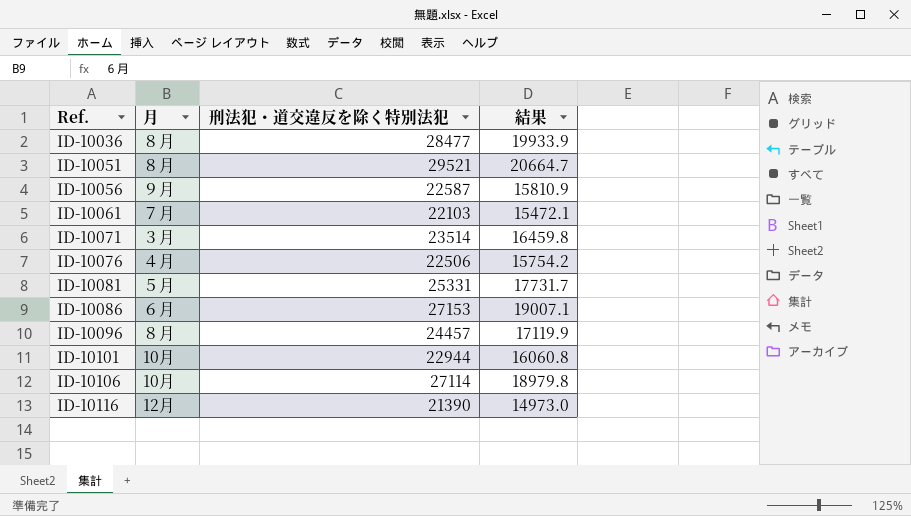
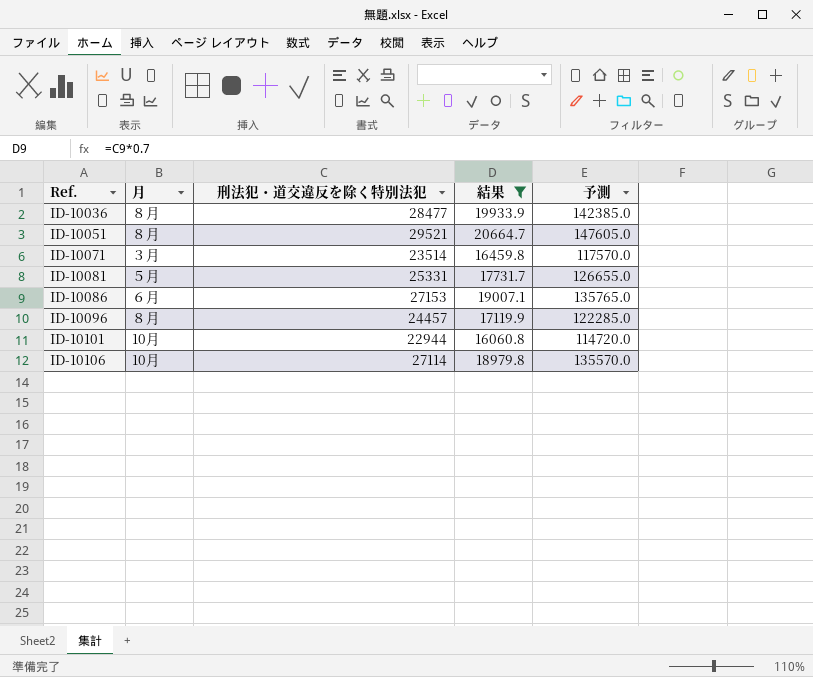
filter: none -> 結果 >= 16060.8
column 予測 | formula: none -> [刑法犯・道交違反を除く特別法犯] * 5

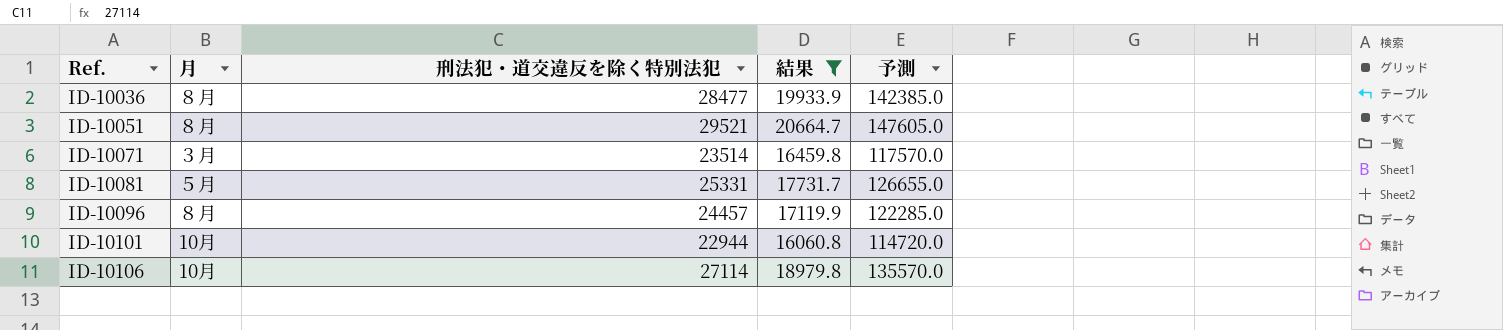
row ID-10086: ６月 | 27153 | 19007.1 | 135765.0 -> none

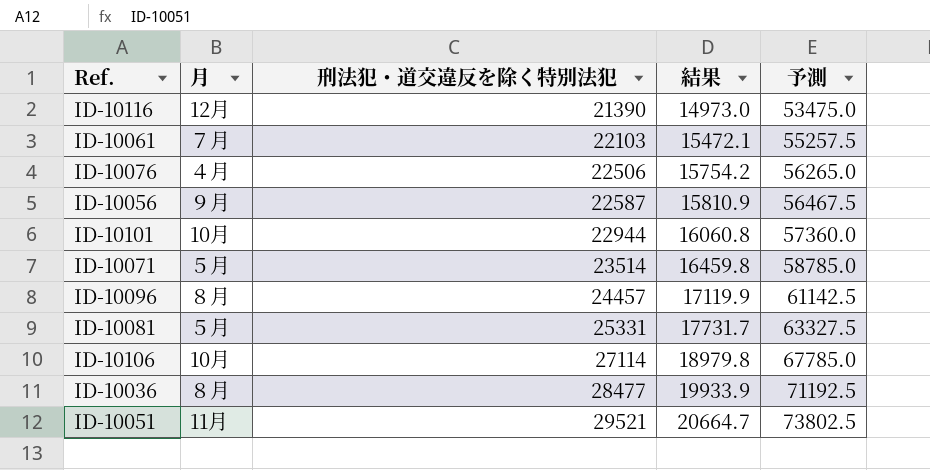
filter: 結果 >= 16060.8 -> none
row order: Ref. ascending -> 刑法犯・道交違反を除く特別法犯 ascending
column 予測 | formula: [刑法犯・道交違反を除く特別法犯] * 5 -> [刑法犯・道交違反を除く特別法犯] * 2.5
ID-10071 | 月: ３月 -> ５月
ID-10051 | 月: ８月 -> 11月

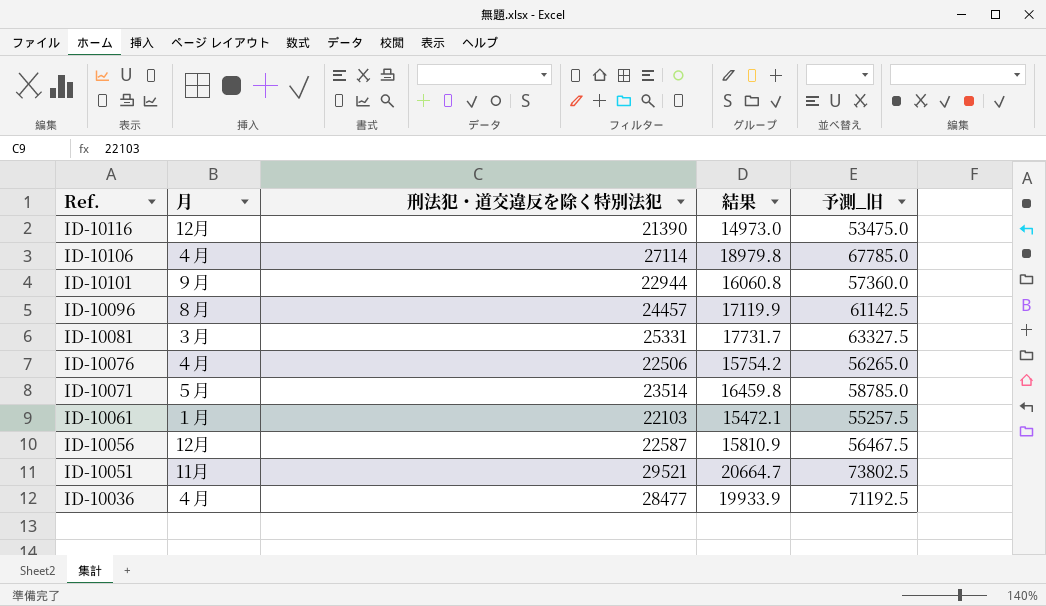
row order: 刑法犯・道交違反を除く特別法犯 ascending -> Ref. descending
column name: 予測 -> 予測_旧
ID-10106 | 月: 10月 -> ４月
ID-10101 | 月: 10月 -> ９月
ID-10081 | 月: ５月 -> ３月
ID-10061 | 月: ７月 -> １月
ID-10056 | 月: ９月 -> 12月
ID-10036 | 月: ８月 -> ４月

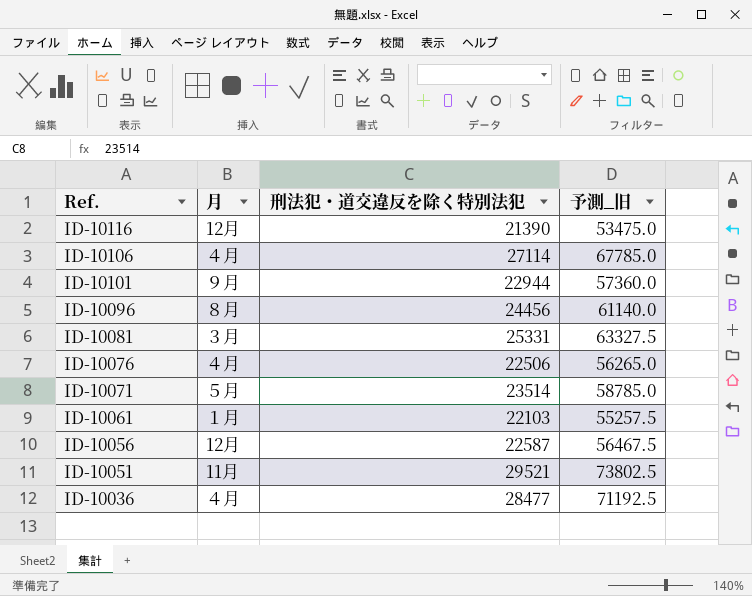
column 結果 | formula: [刑法犯・道交違反を除く特別法犯] * 0.7 -> none
ID-10096 | 刑法犯・道交違反を除く特別法犯: 24457 -> 24456
ID-10096 | 予測_旧: 61142.5 -> 61140.0

